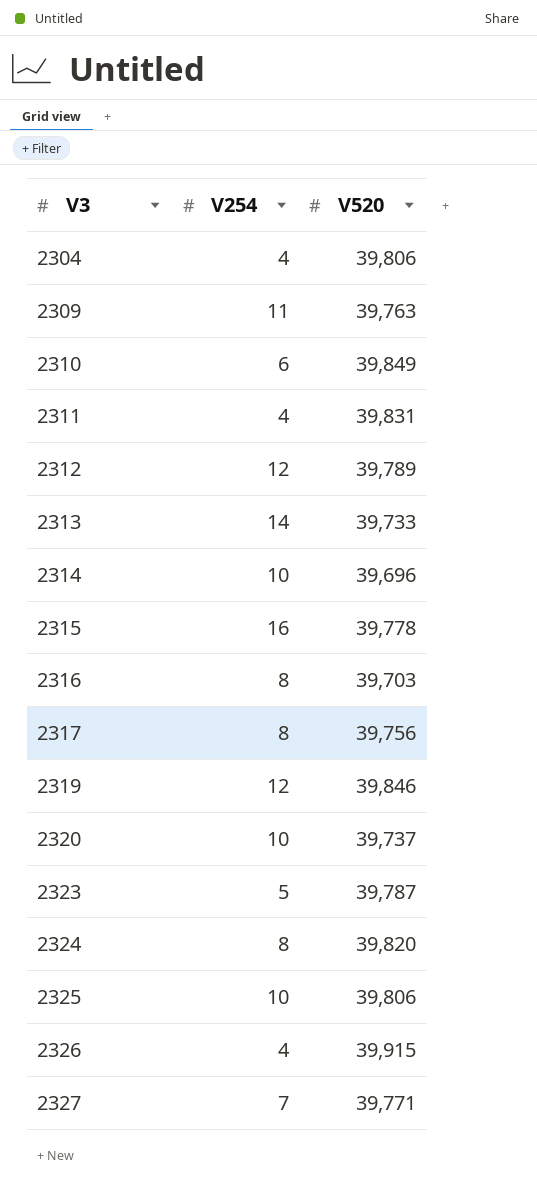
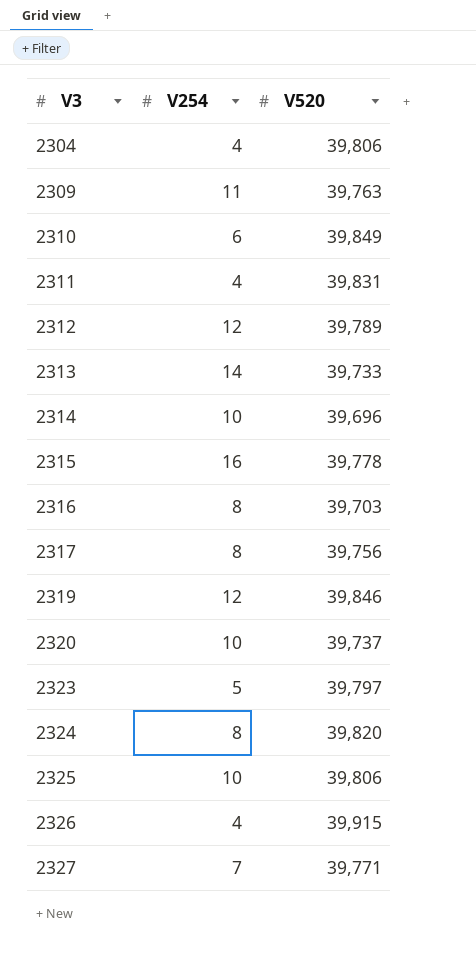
2323 | V520: 39,787 -> 39,797

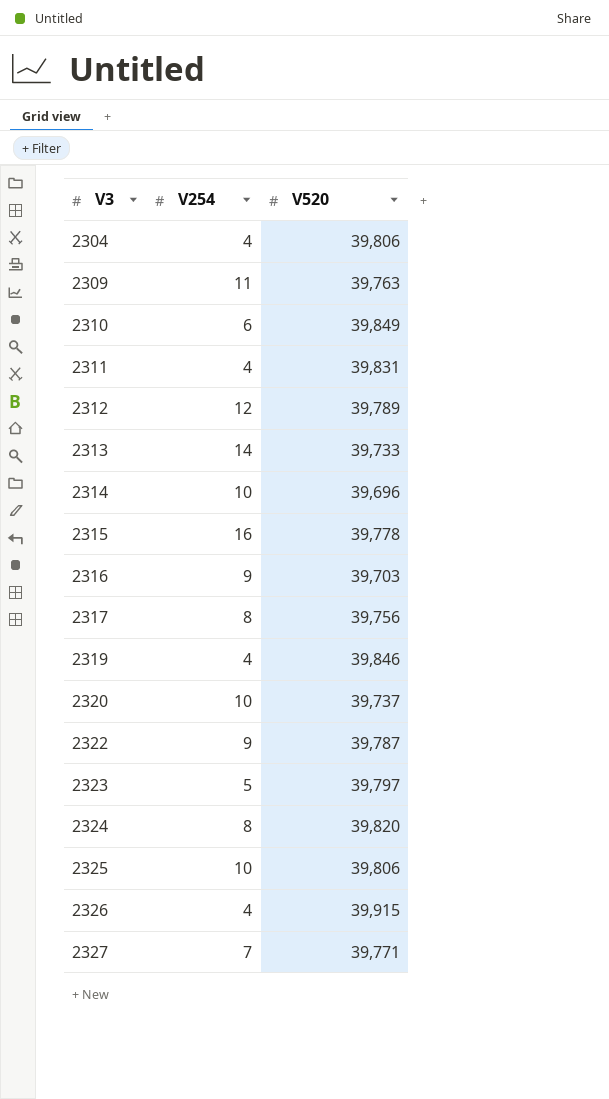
2316 | V254: 8 -> 9
2319 | V254: 12 -> 4
row 2322: none -> 9 | 39,787

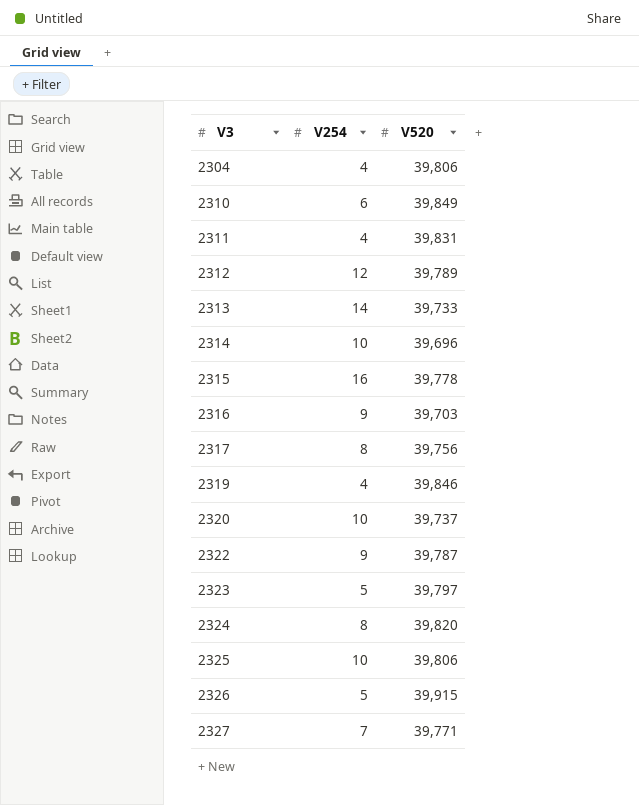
row 2309: 11 | 39,763 -> none
2326 | V254: 4 -> 5

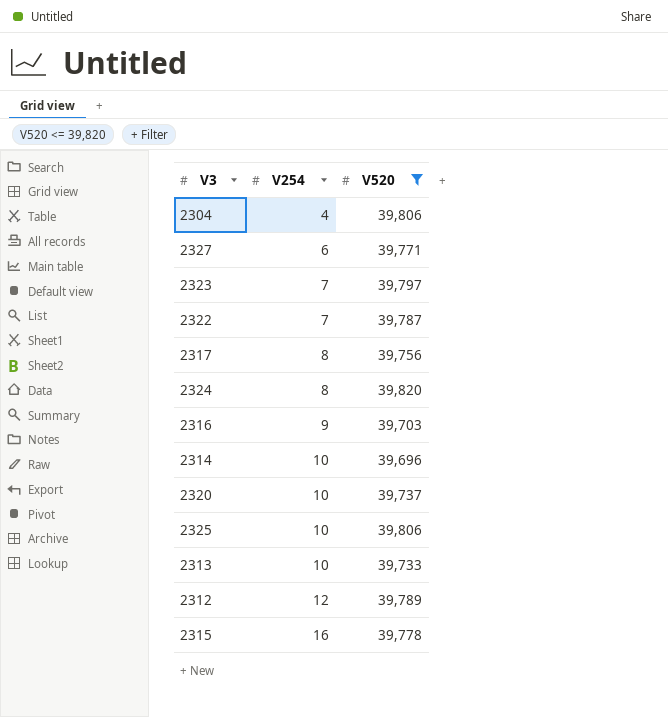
filter: none -> V520 <= 39,820
row order: V3 ascending -> V254 ascending
2327 | V254: 7 -> 6
2323 | V254: 5 -> 7
2322 | V254: 9 -> 7
2313 | V254: 14 -> 10

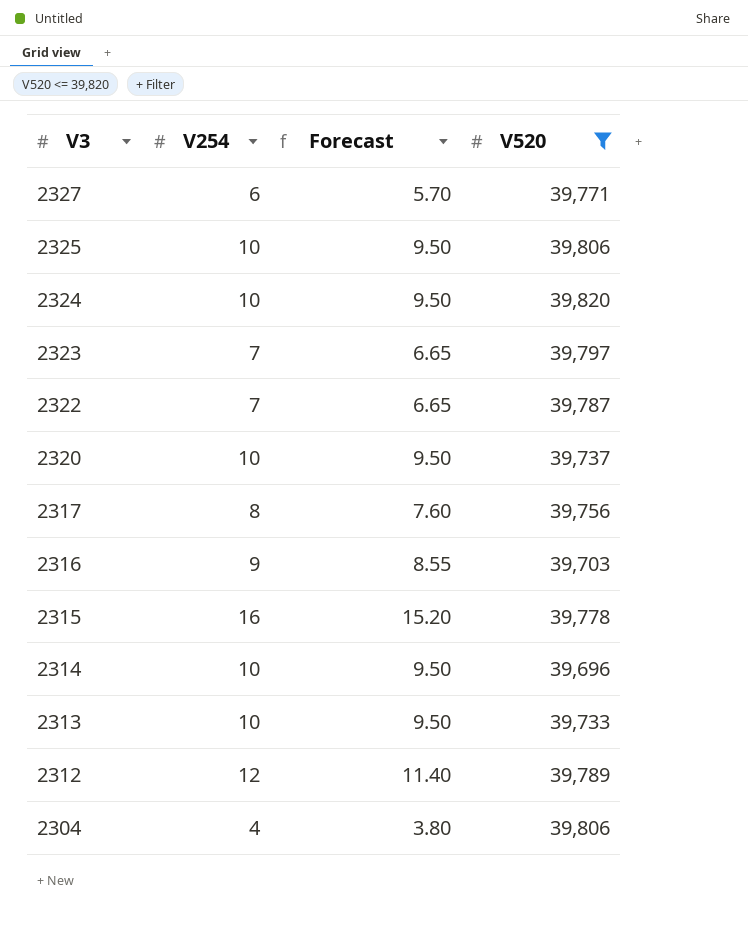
row order: V254 ascending -> V3 descending
column Forecast | formula: none -> [V254] * 0.95
2324 | V254: 8 -> 10

